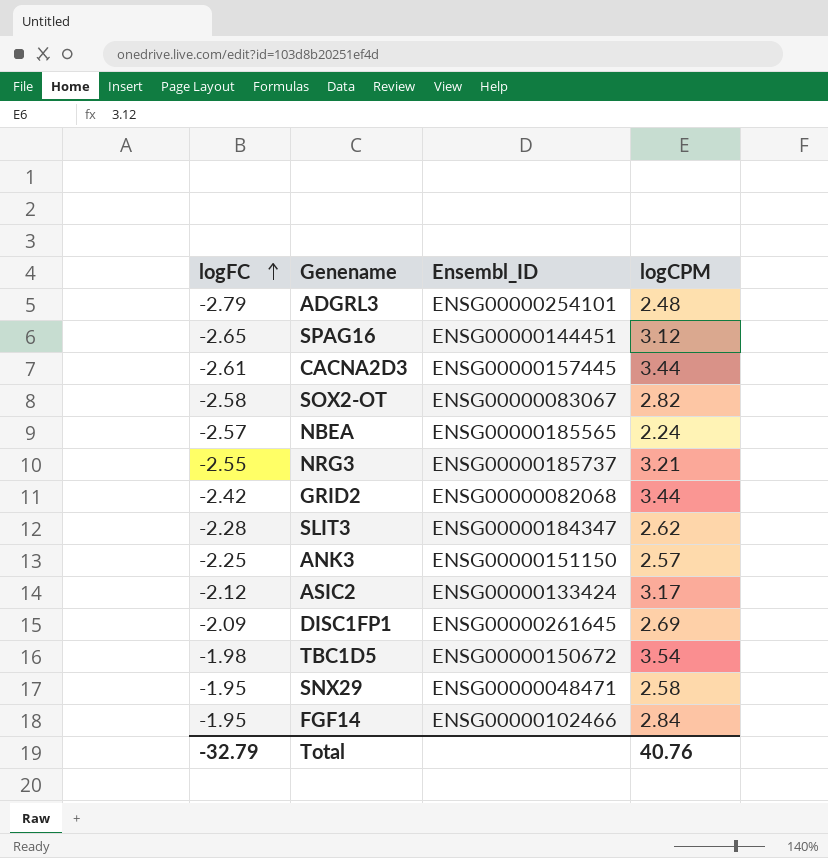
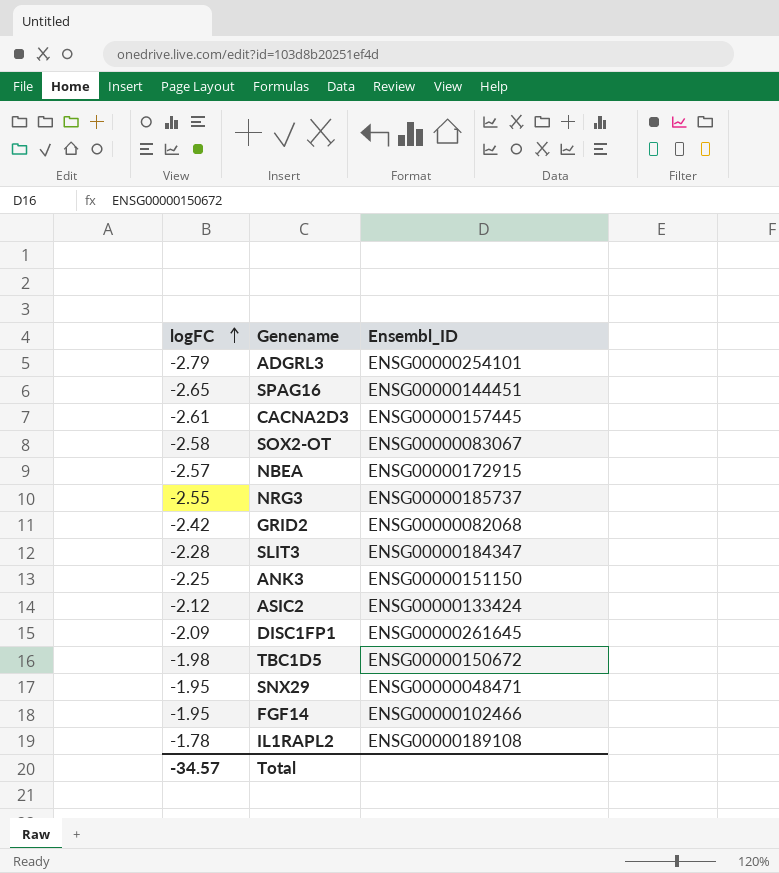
column logCPM | position: 4 -> none
NBEA | Ensembl_ID: ENSG00000185565 -> ENSG00000172915
row IL1RAPL2: none -> -1.78 | ENSG00000189108
Total | logFC: -32.79 -> -34.57

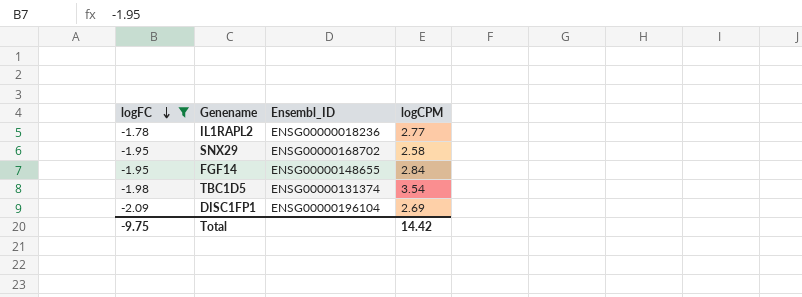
filter: none -> logFC >= -2.09
row order: logFC ascending -> logFC descending
column logCPM | position: none -> 4
IL1RAPL2 | Ensembl_ID: ENSG00000189108 -> ENSG00000018236
SNX29 | Ensembl_ID: ENSG00000048471 -> ENSG00000168702
FGF14 | Ensembl_ID: ENSG00000102466 -> ENSG00000148655
TBC1D5 | Ensembl_ID: ENSG00000150672 -> ENSG00000131374
DISC1FP1 | Ensembl_ID: ENSG00000261645 -> ENSG00000196104
Total | logFC: -34.57 -> -9.75

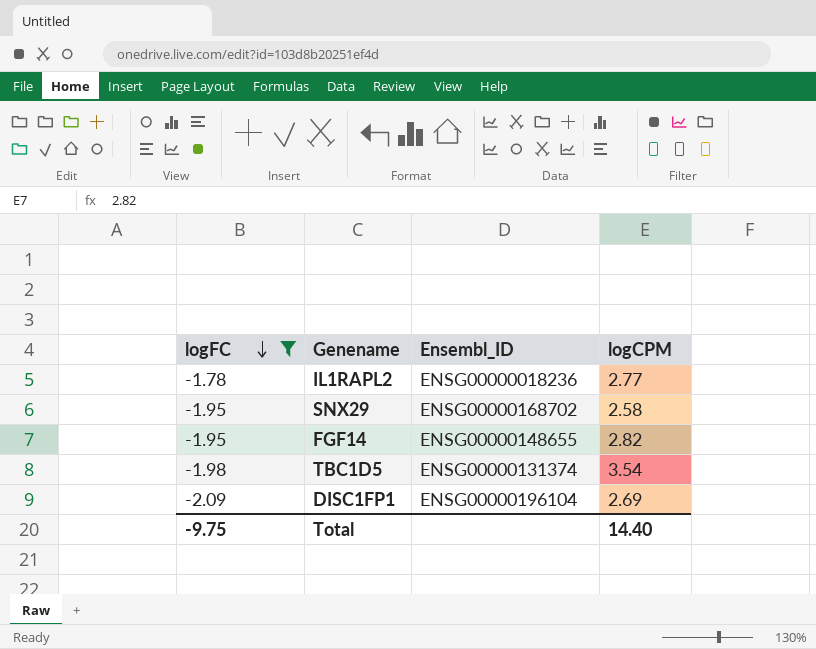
FGF14 | logCPM: 2.84 -> 2.82
Total | logCPM: 14.42 -> 14.40

